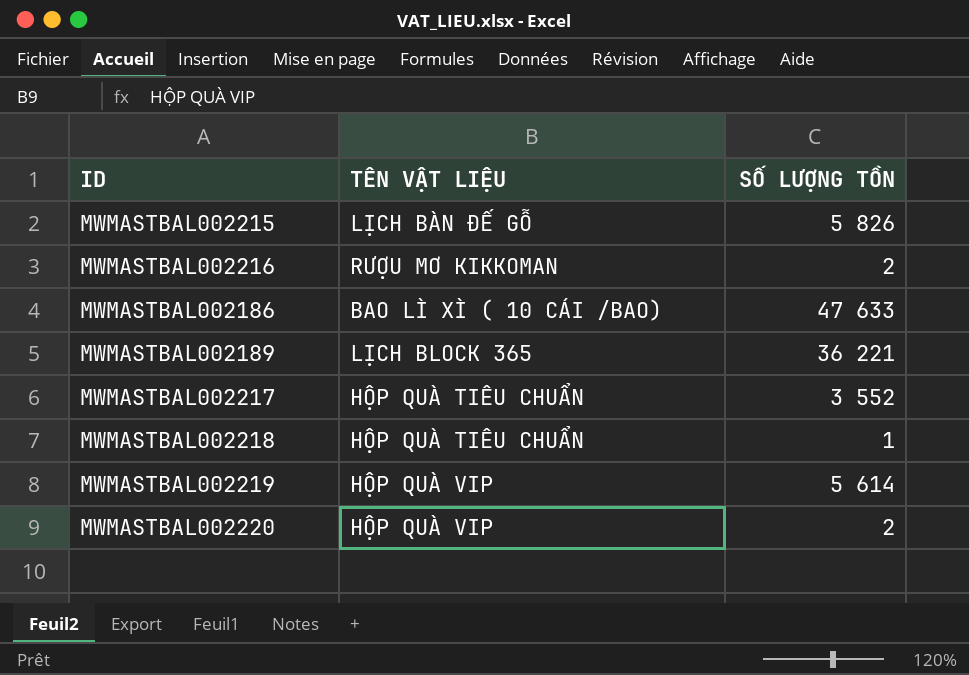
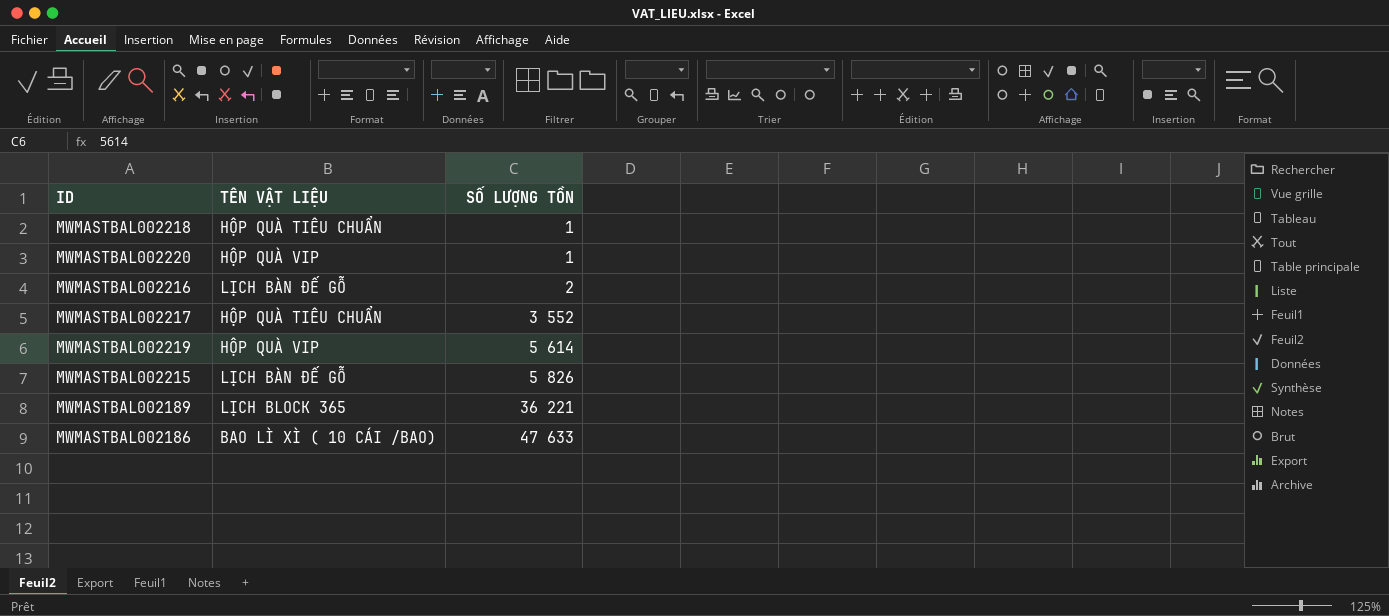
row order: none -> SỐ LƯỢNG TỒN ascending
MWMASTBAL002220 | SỐ LƯỢNG TỒN: 2 -> 1
MWMASTBAL002216 | TÊN VẬT LIỆU: RƯỢU MƠ KIKKOMAN -> LỊCH BÀN ĐẾ GỖ

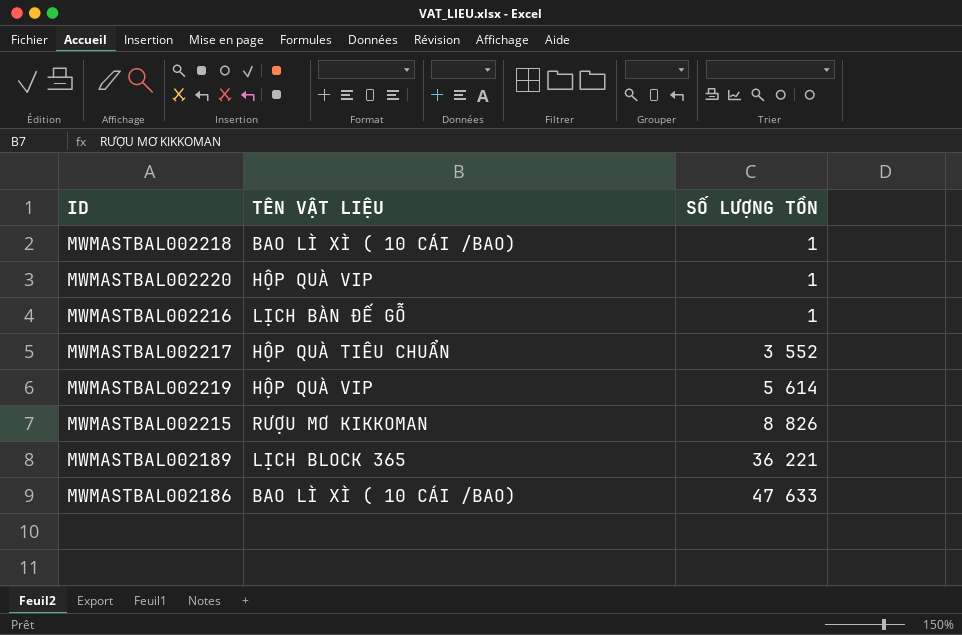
MWMASTBAL002218 | TÊN VẬT LIỆU: HỘP QUÀ TIÊU CHUẨN -> BAO LÌ XÌ ( 10 CÁI /BAO)
MWMASTBAL002216 | SỐ LƯỢNG TỒN: 2 -> 1
MWMASTBAL002215 | TÊN VẬT LIỆU: LỊCH BÀN ĐẾ GỖ -> RƯỢU MƠ KIKKOMAN
MWMASTBAL002215 | SỐ LƯỢNG TỒN: 5 826 -> 8 826

